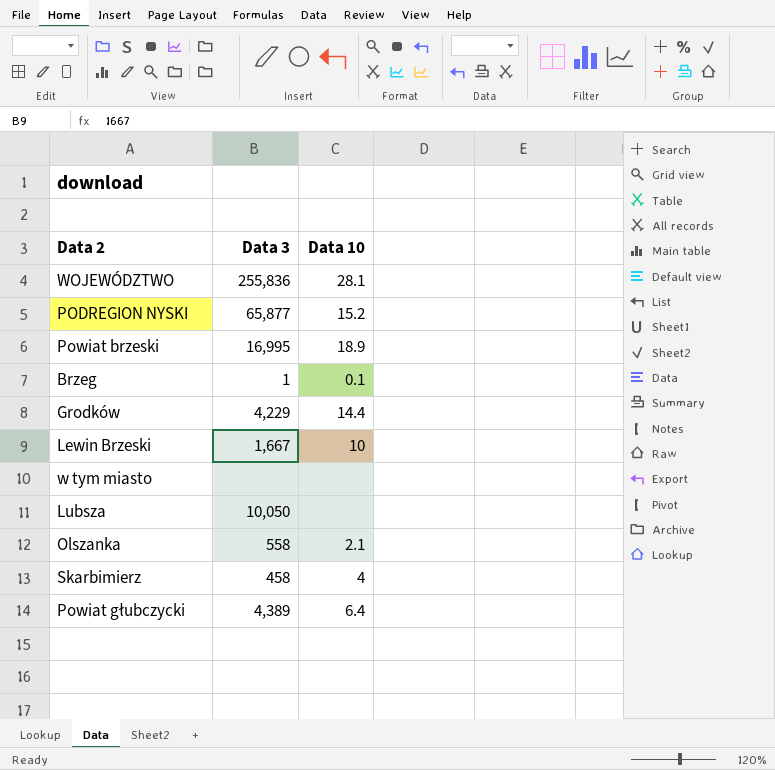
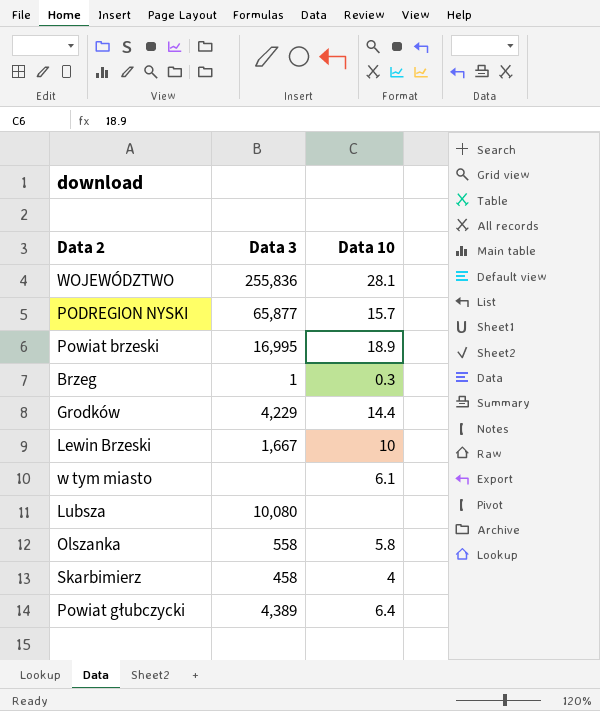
PODREGION NYSKI | Data 10: 15.2 -> 15.7
Brzeg | Data 10: 0.1 -> 0.3
w tym miasto | Data 10: none -> 6.1
Lubsza | Data 3: 10,050 -> 10,080
Olszanka | Data 10: 2.1 -> 5.8

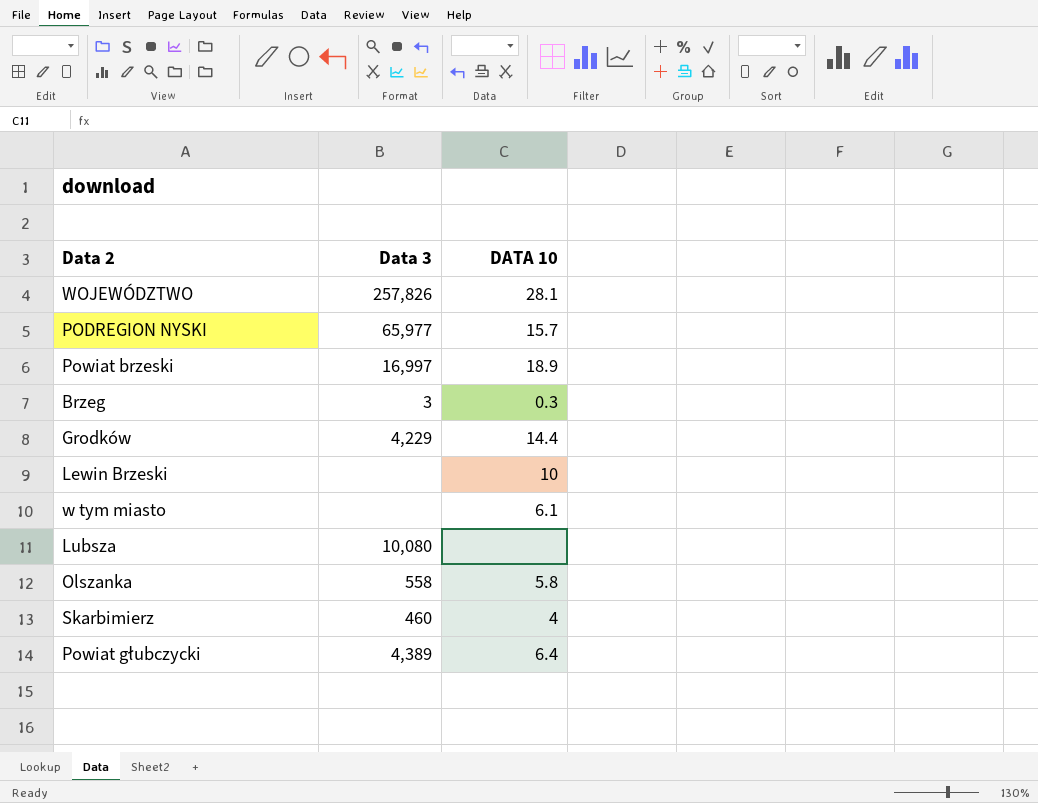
column name: Data 10 -> DATA 10
WOJEWÓDZTWO | Data 3: 255,836 -> 257,826
PODREGION NYSKI | Data 3: 65,877 -> 65,977
Powiat brzeski | Data 3: 16,995 -> 16,997
Brzeg | Data 3: 1 -> 3
Lewin Brzeski | Data 3: 1,667 -> none
Skarbimierz | Data 3: 458 -> 460

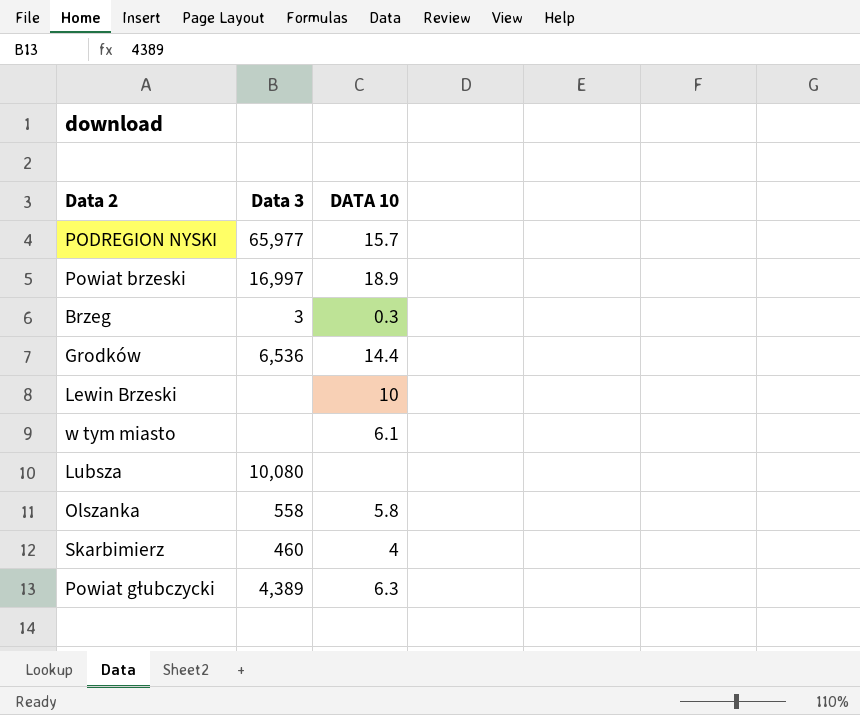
row WOJEWÓDZTWO: 257,826 | 28.1 -> none
Grodków | Data 3: 4,229 -> 6,536
Powiat głubczycki | DATA 10: 6.4 -> 6.3

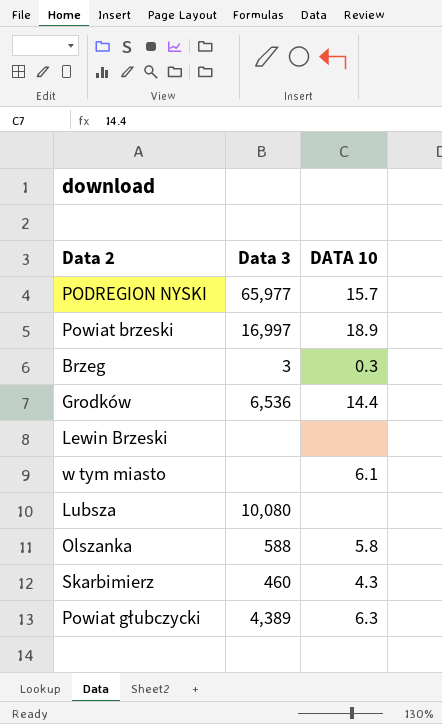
Lewin Brzeski | DATA 10: 10 -> none
Olszanka | Data 3: 558 -> 588
Skarbimierz | DATA 10: 4 -> 4.3

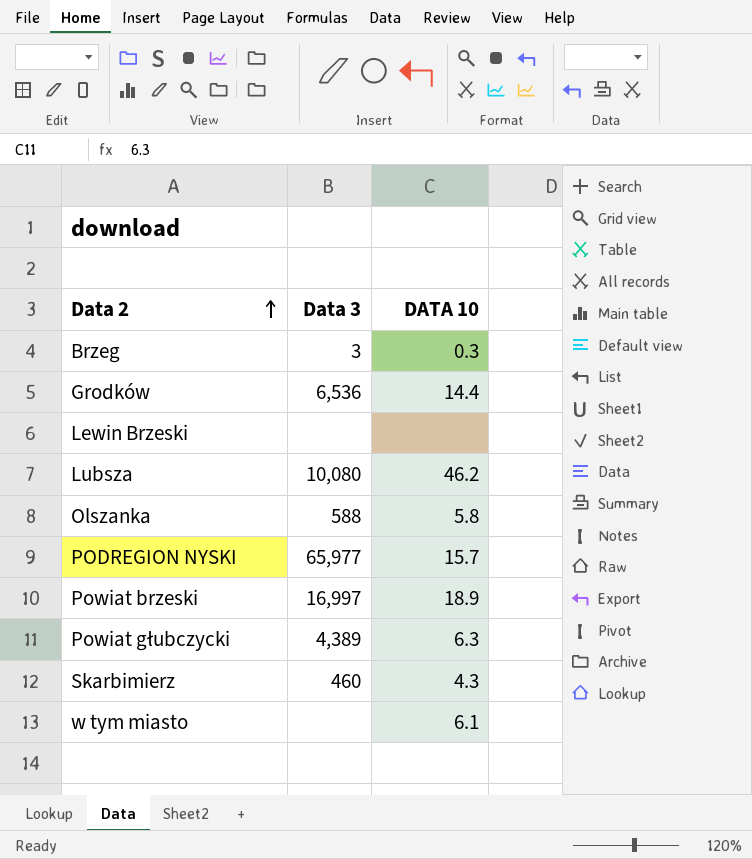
row order: none -> Data 2 ascending
Lubsza | DATA 10: none -> 46.2

